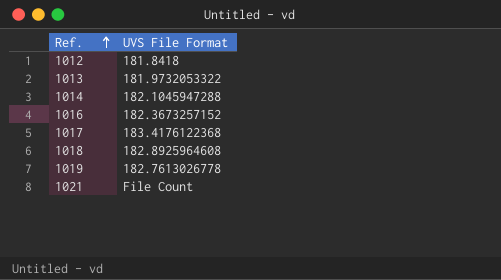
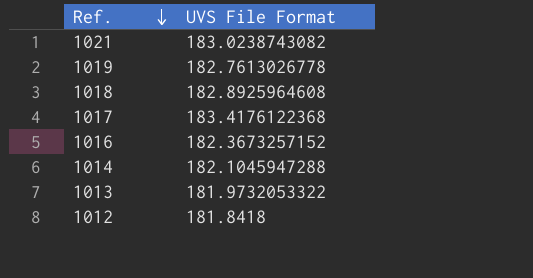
row order: Ref. ascending -> Ref. descending
1021 | UVS File Format: File Count -> 183.0238743082

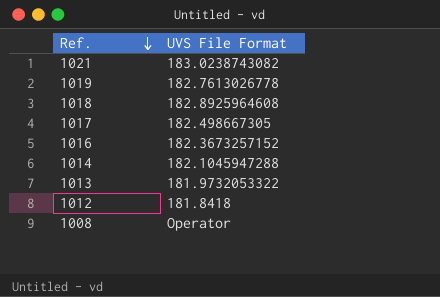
1017 | UVS File Format: 183.4176122368 -> 182.498667305
row 1008: none -> Operator

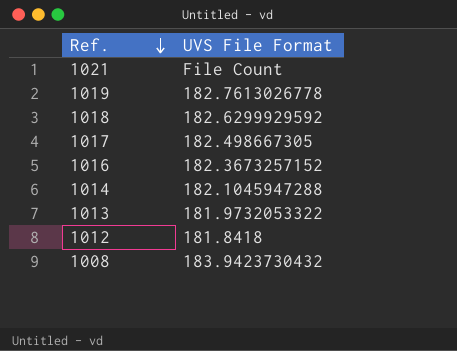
1021 | UVS File Format: 183.0238743082 -> File Count
1018 | UVS File Format: 182.8925964608 -> 182.6299929592
1008 | UVS File Format: Operator -> 183.9423730432

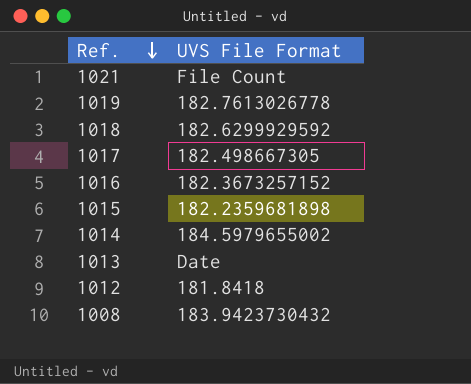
row 1015: none -> 182.2359681898
1014 | UVS File Format: 182.1045947288 -> 184.5979655002
1013 | UVS File Format: 181.9732053322 -> Date

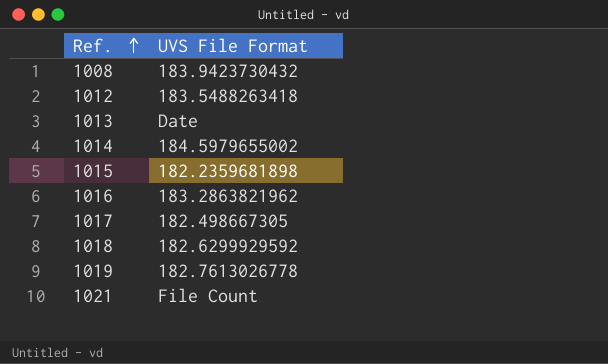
row order: Ref. descending -> Ref. ascending
1012 | UVS File Format: 181.8418 -> 183.5488263418
1016 | UVS File Format: 182.3673257152 -> 183.2863821962

